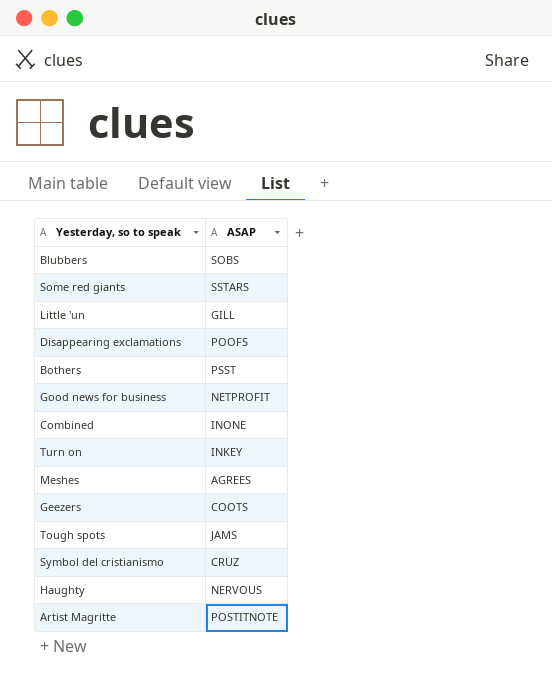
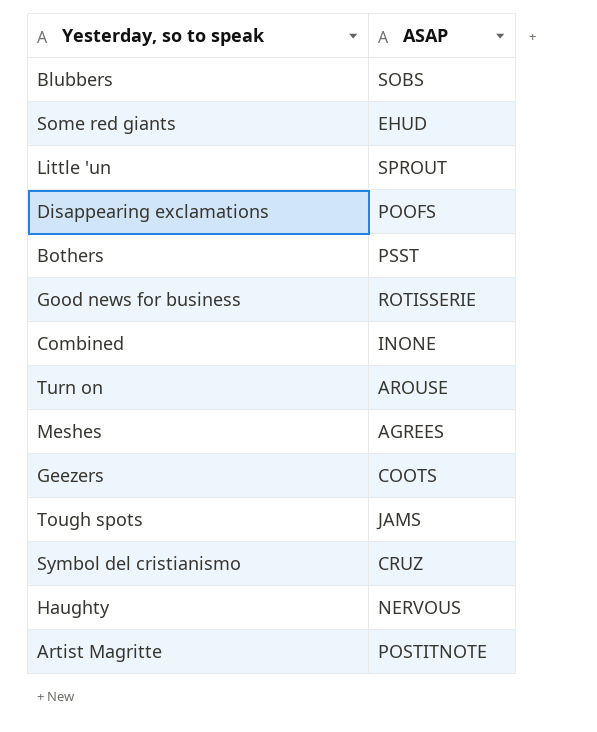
Some red giants | ASAP: SSTARS -> EHUD
Little 'un | ASAP: GILL -> SPROUT
Good news for business | ASAP: NETPROFIT -> ROTISSERIE
Turn on | ASAP: INKEY -> AROUSE

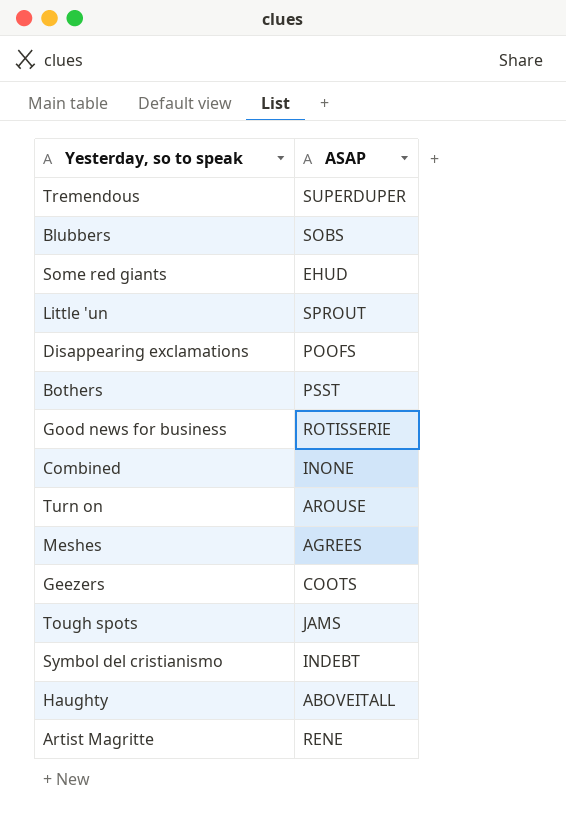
row Tremendous: none -> SUPERDUPER
Symbol del cristianismo | ASAP: CRUZ -> INDEBT
Haughty | ASAP: NERVOUS -> ABOVEITALL
Artist Magritte | ASAP: POSTITNOTE -> RENE

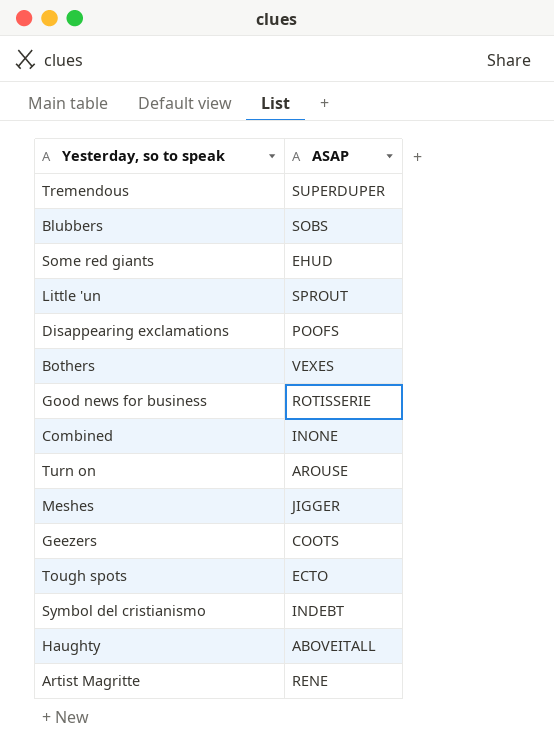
Bothers | ASAP: PSST -> VEXES
Meshes | ASAP: AGREES -> JIGGER
Tough spots | ASAP: JAMS -> ECTO

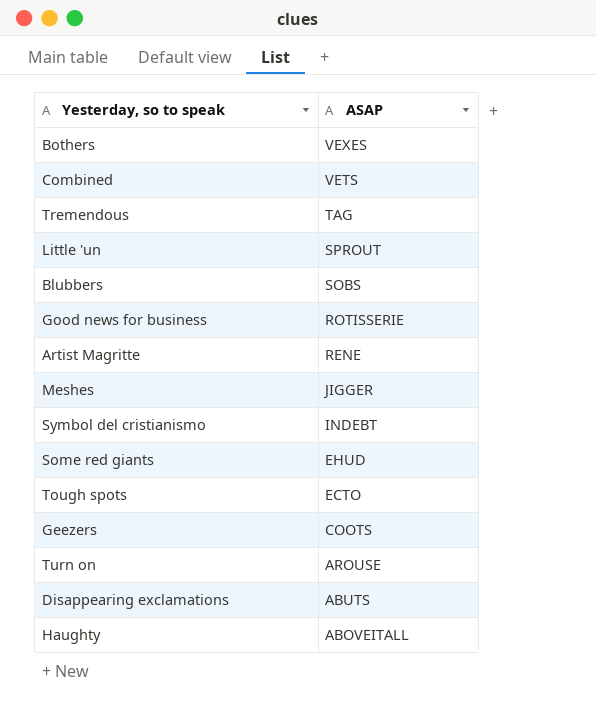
row order: none -> ASAP descending
Combined | ASAP: INONE -> VETS
Tremendous | ASAP: SUPERDUPER -> TAG
Disappearing exclamations | ASAP: POOFS -> ABUTS

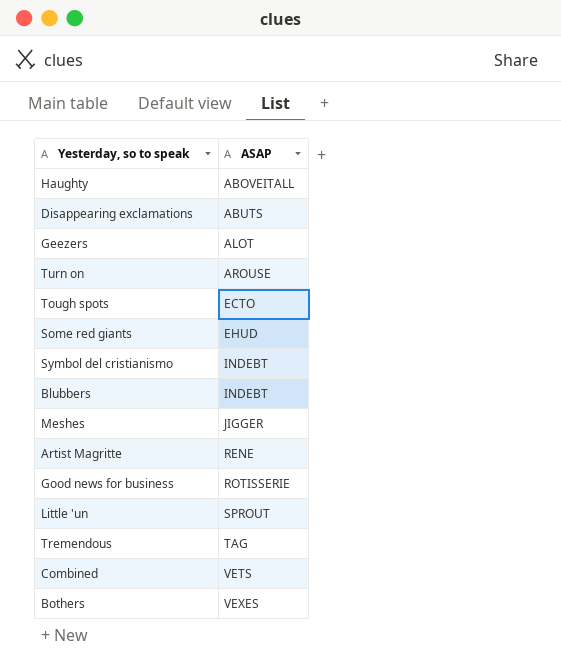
row order: ASAP descending -> ASAP ascending
Geezers | ASAP: COOTS -> ALOT
Blubbers | ASAP: SOBS -> INDEBT

